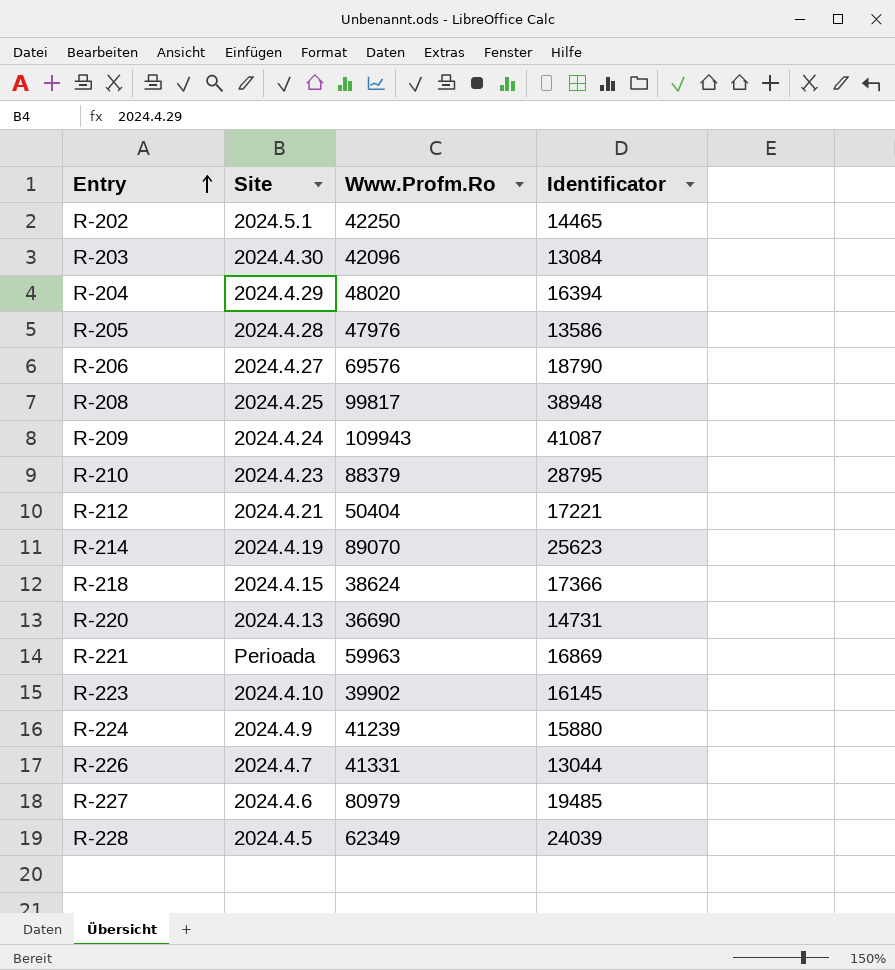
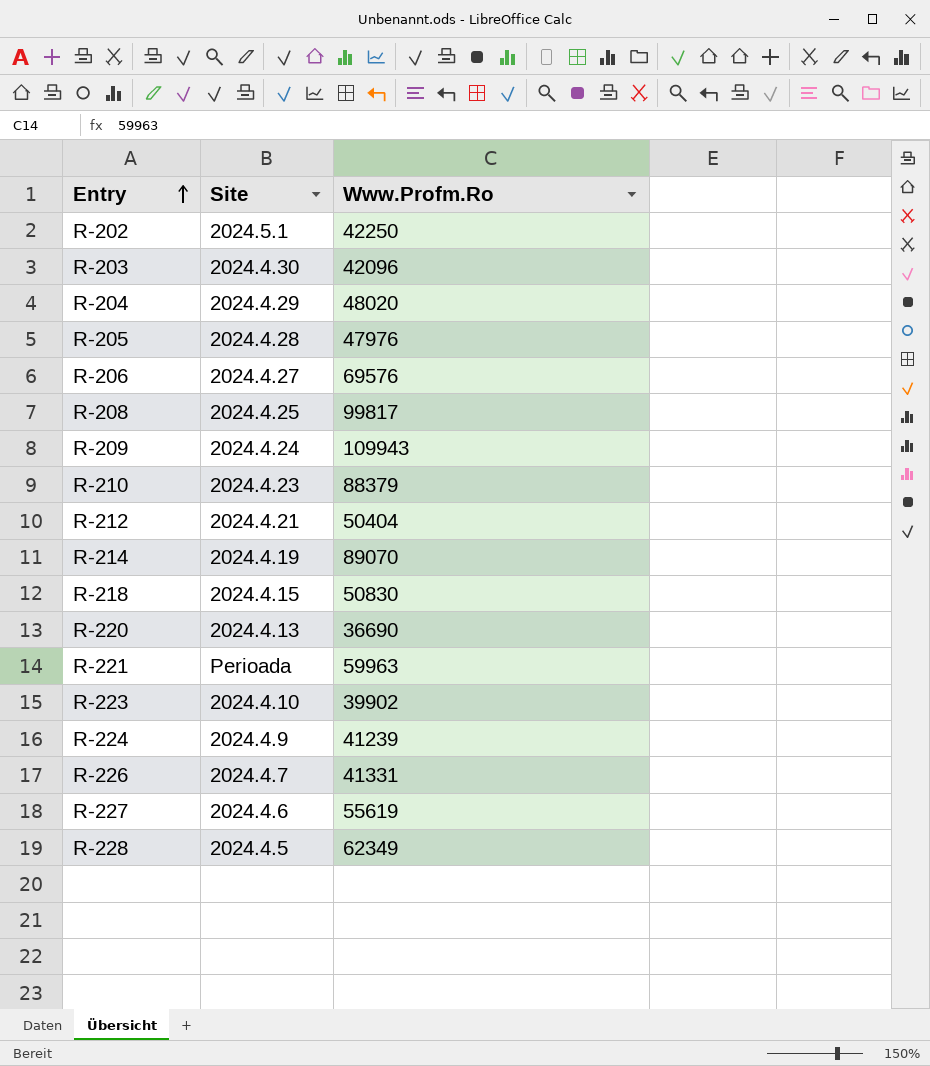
column Identificator | position: 4 -> none
R-218 | Www.Profm.Ro: 38624 -> 50830
R-227 | Www.Profm.Ro: 80979 -> 55619

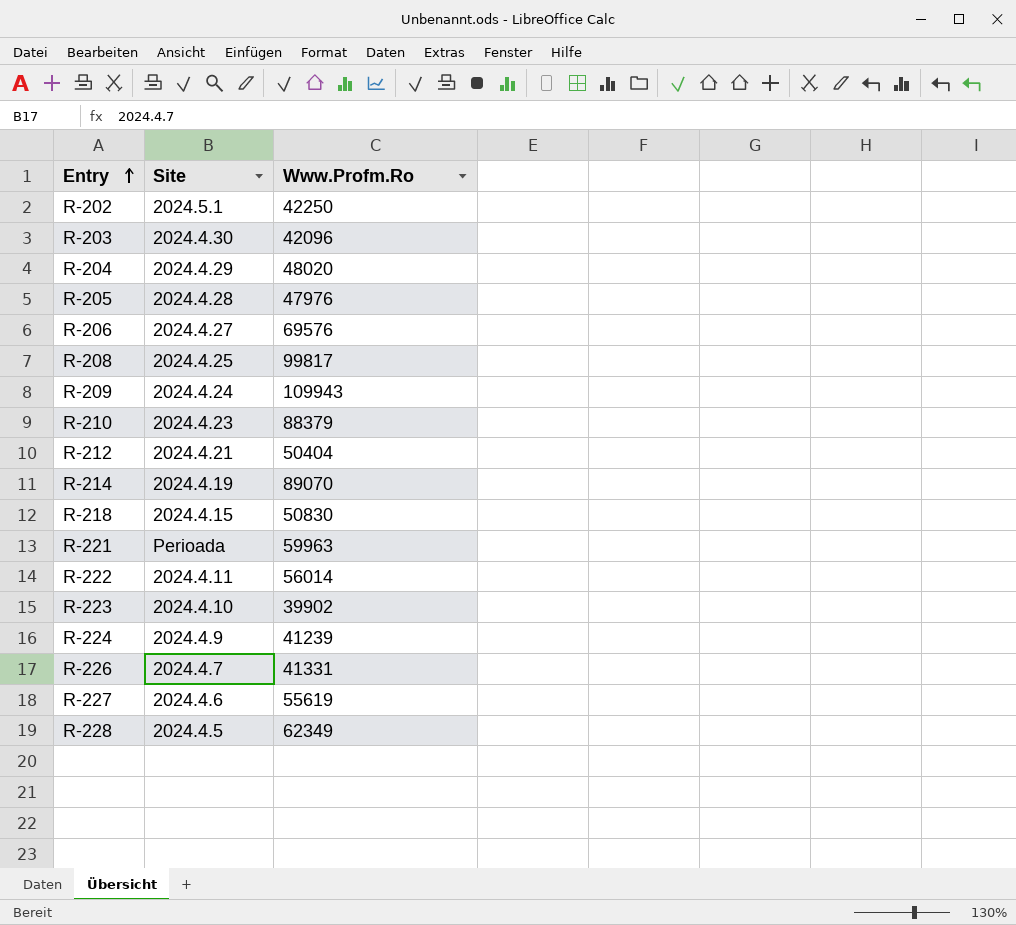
row R-220: 2024.4.13 | 36690 -> none
row R-222: none -> 2024.4.11 | 56014

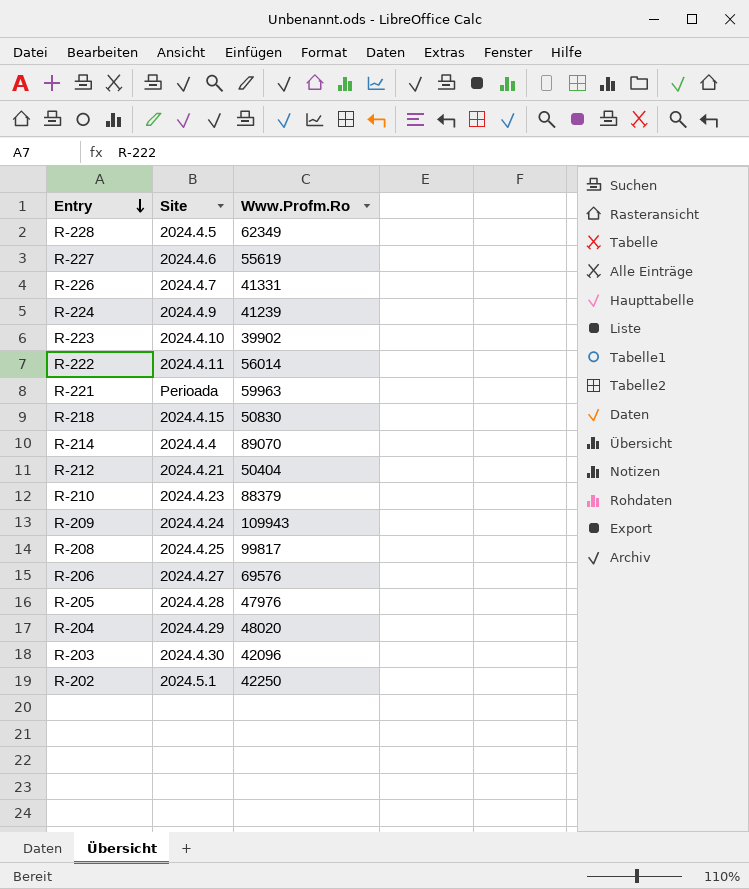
row order: Entry ascending -> Entry descending
R-214 | Site: 2024.4.19 -> 2024.4.4

